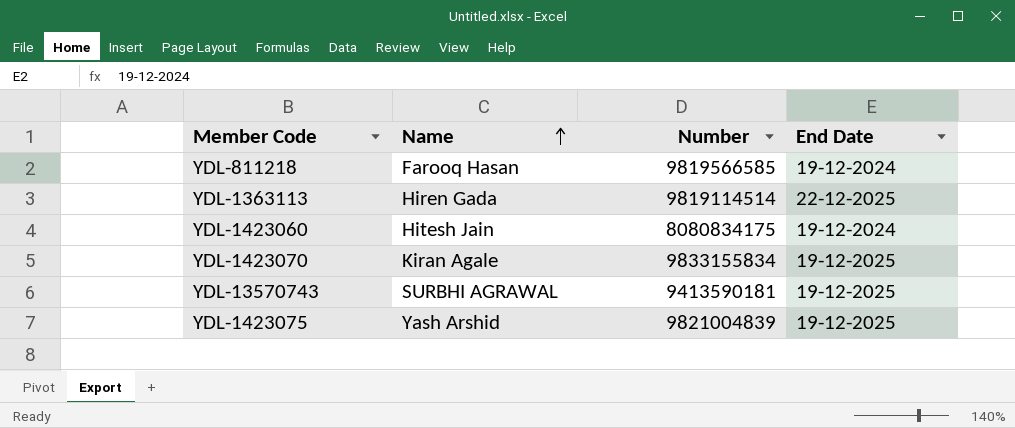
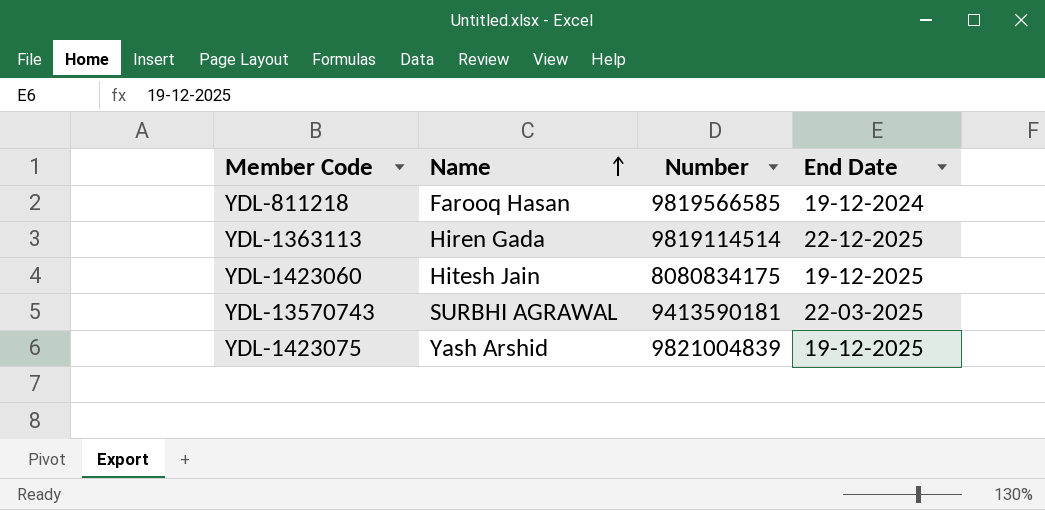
row YDL-1423070: Kiran Agale | 9833155834 | 19-12-2025 -> none
YDL-1423060 | End Date: 19-12-2024 -> 19-12-2025
YDL-13570743 | End Date: 19-12-2025 -> 22-03-2025

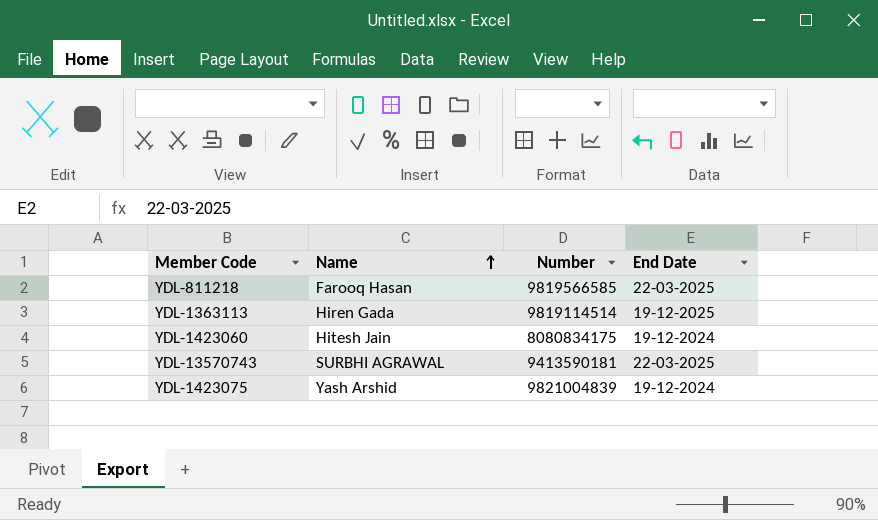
YDL-811218 | End Date: 19-12-2024 -> 22-03-2025
YDL-1363113 | End Date: 22-12-2025 -> 19-12-2025
YDL-1423060 | End Date: 19-12-2025 -> 19-12-2024
YDL-1423075 | End Date: 19-12-2025 -> 19-12-2024

